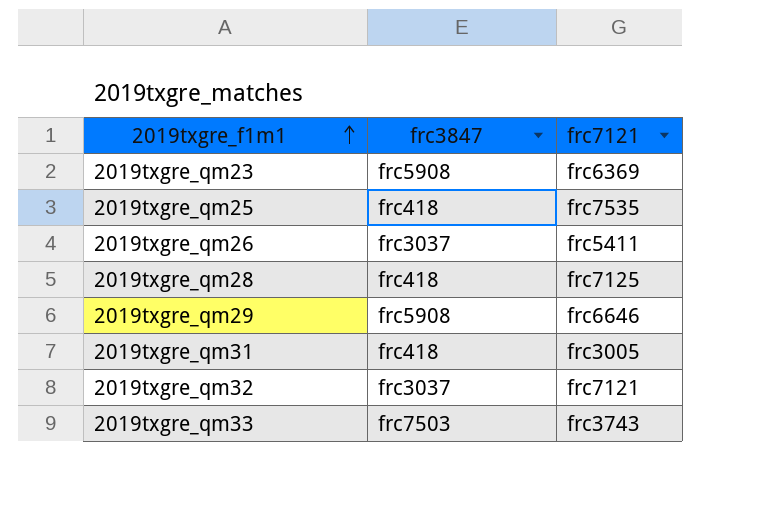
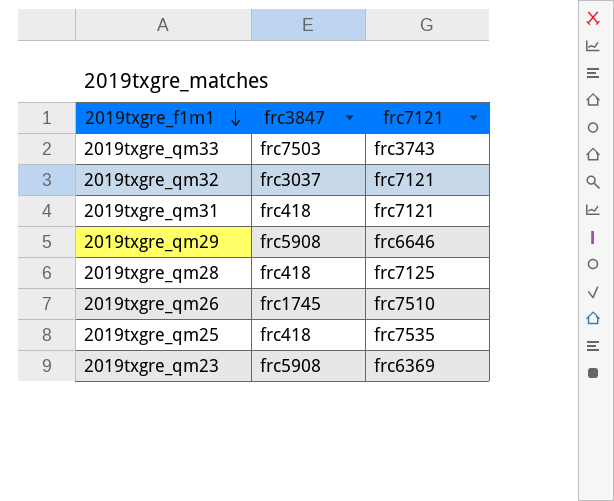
row order: 2019txgre_f1m1 ascending -> 2019txgre_f1m1 descending
2019txgre_qm31 | frc7121: frc3005 -> frc7121
2019txgre_qm26 | frc3847: frc3037 -> frc1745
2019txgre_qm26 | frc7121: frc5411 -> frc7510

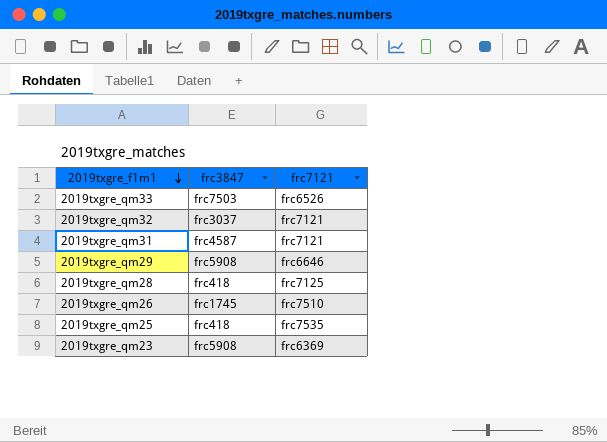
2019txgre_qm33 | frc7121: frc3743 -> frc6526
2019txgre_qm31 | frc3847: frc418 -> frc4587

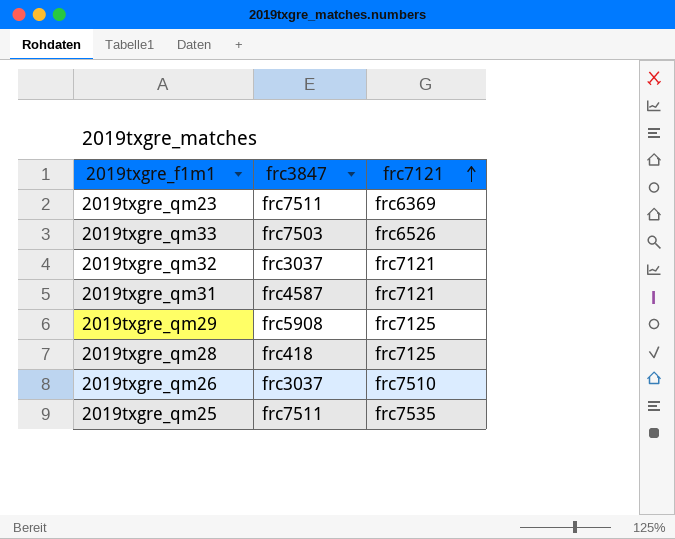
row order: 2019txgre_f1m1 descending -> frc7121 ascending
2019txgre_qm23 | frc3847: frc5908 -> frc7511
2019txgre_qm29 | frc7121: frc6646 -> frc7125
2019txgre_qm26 | frc3847: frc1745 -> frc3037
2019txgre_qm25 | frc3847: frc418 -> frc7511

